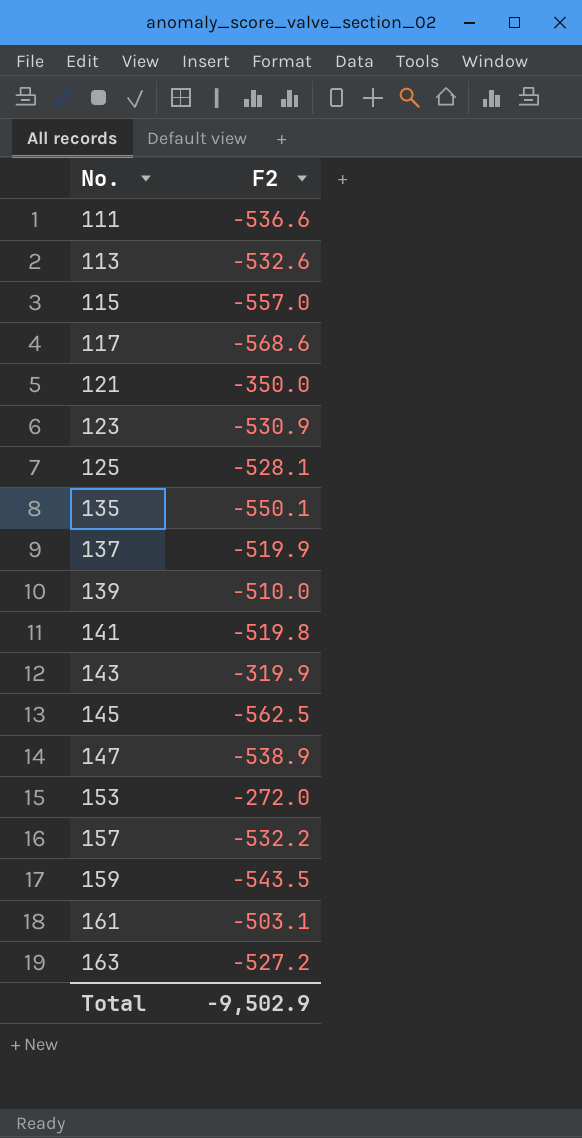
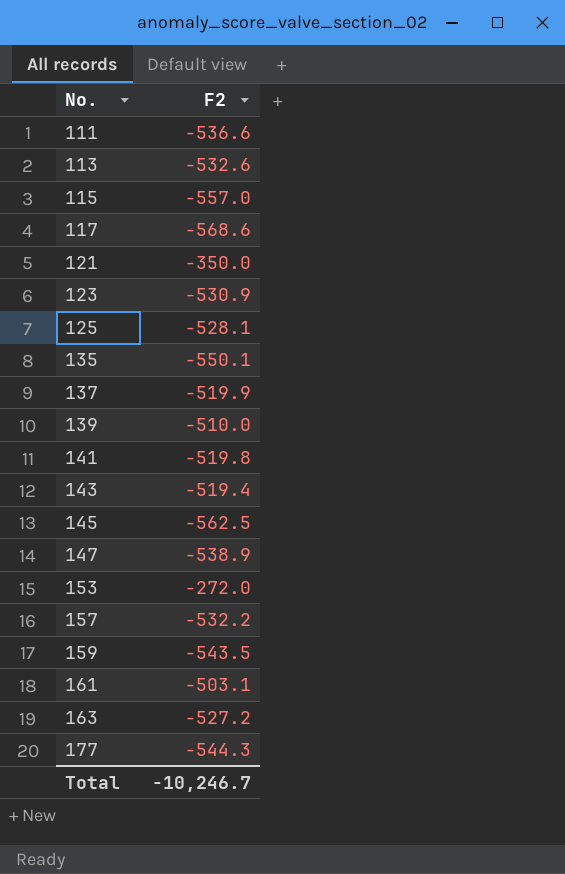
143 | F2: -319.9 -> -519.4
row 177: none -> -544.3
Total | F2: -9,502.9 -> -10,246.7

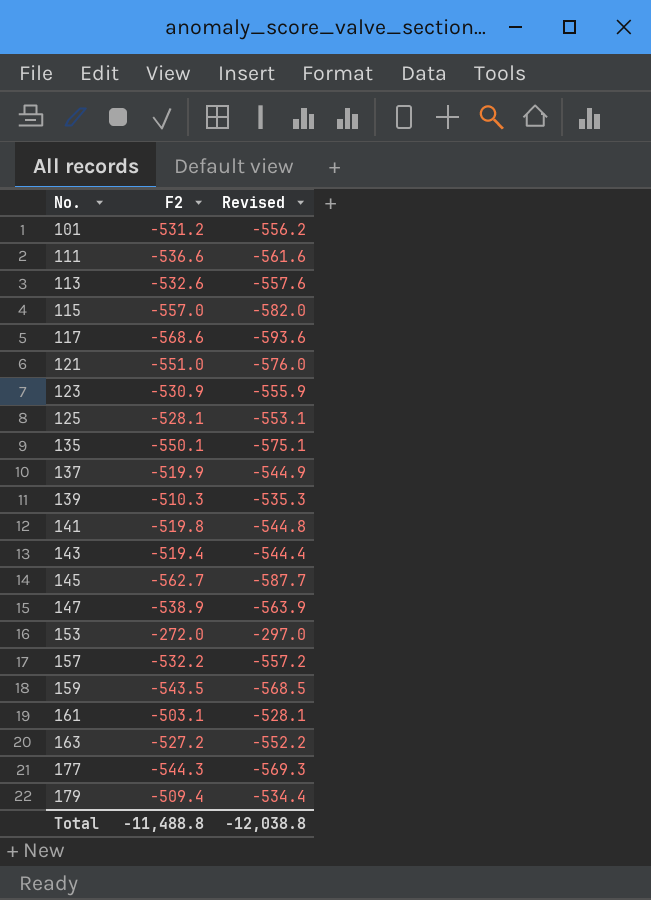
column Revised | formula: none -> [F2] - 25
row 101: none -> -531.2 | -556.2
121 | F2: -350.0 -> -551.0
139 | F2: -510.0 -> -510.3
145 | F2: -562.5 -> -562.7
row 179: none -> -509.4 | -534.4
Total | F2: -10,246.7 -> -11,488.8

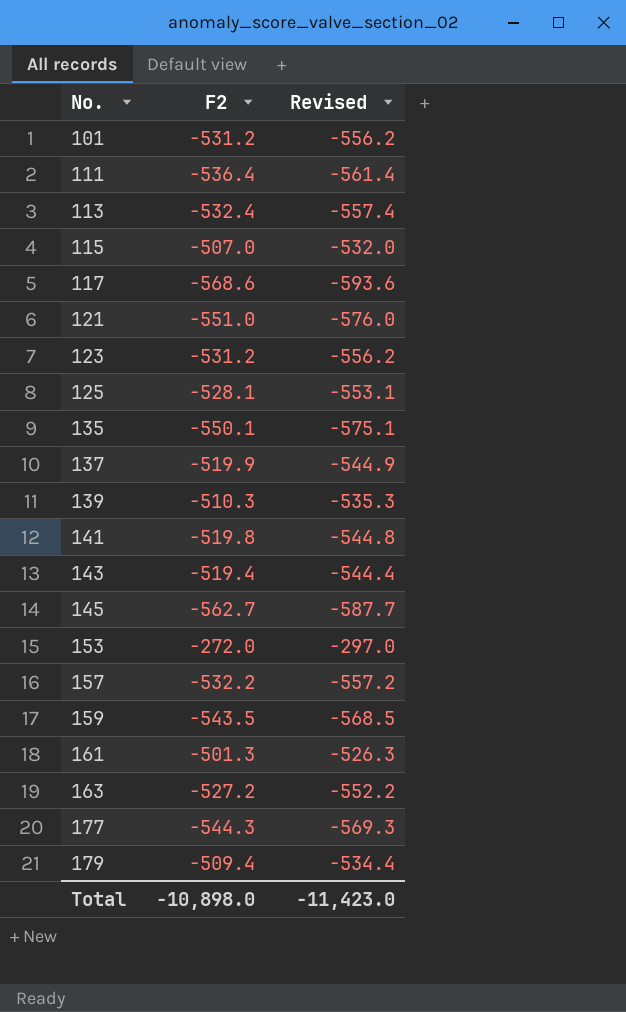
row 147: -538.9 | -563.9 -> none
111 | F2: -536.6 -> -536.4
111 | Revised: -561.6 -> -561.4
113 | F2: -532.6 -> -532.4
113 | Revised: -557.6 -> -557.4
115 | F2: -557.0 -> -507.0
115 | Revised: -582.0 -> -532.0
123 | F2: -530.9 -> -531.2
123 | Revised: -555.9 -> -556.2
161 | F2: -503.1 -> -501.3
161 | Revised: -528.1 -> -526.3
Total | F2: -11,488.8 -> -10,898.0
Total | Revised: -12,038.8 -> -11,423.0

